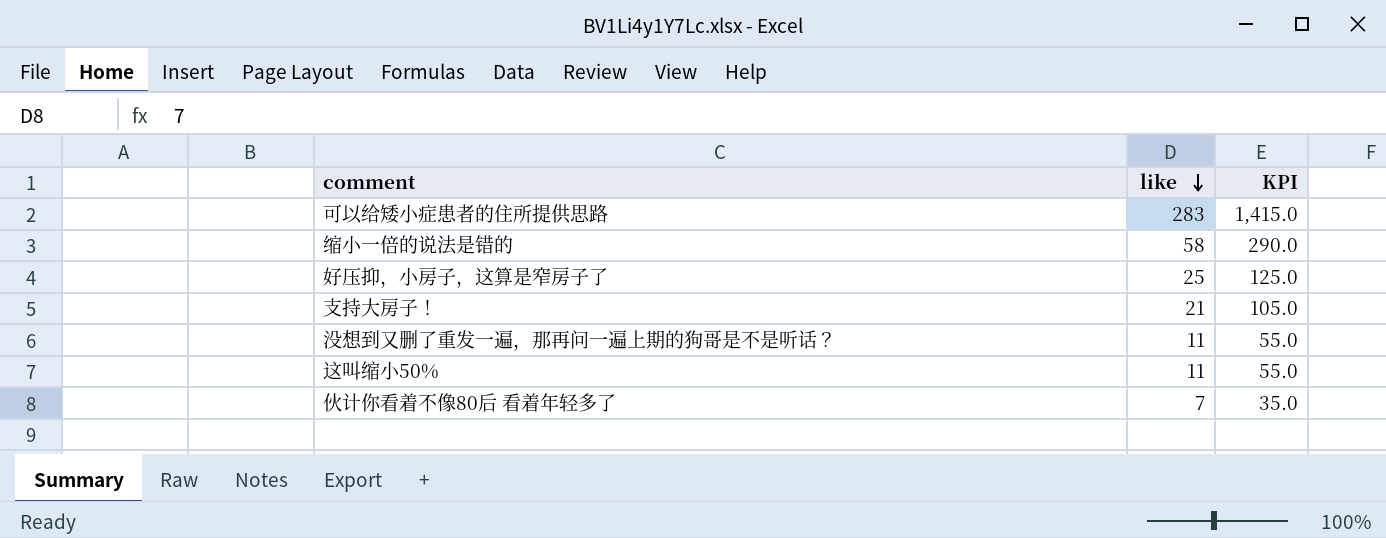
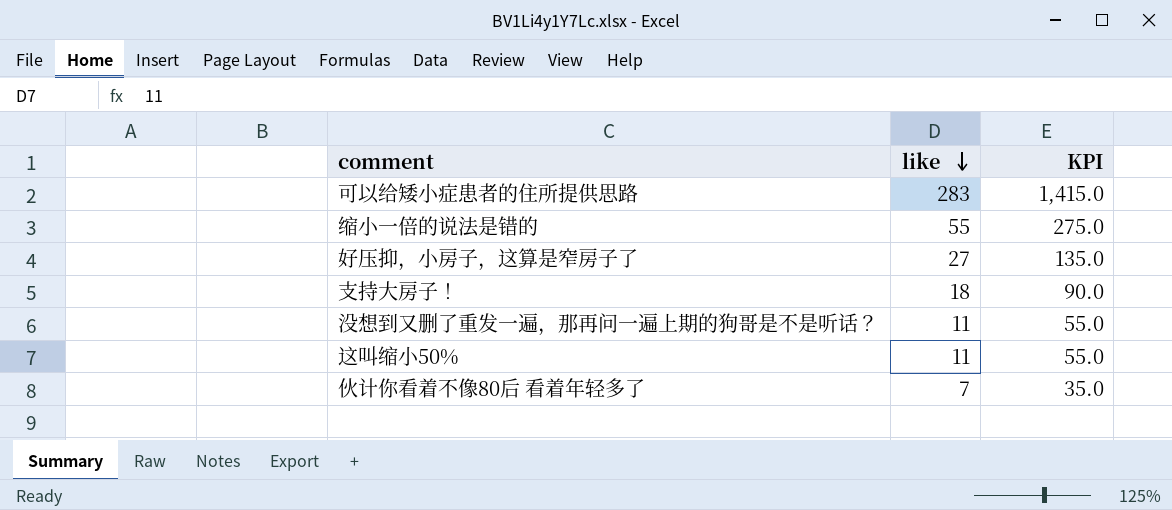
缩小一倍的说法是错的 | like: 58 -> 55
缩小一倍的说法是错的 | KPI: 290.0 -> 275.0
好压抑，小房子，这算是窄房子了 | like: 25 -> 27
好压抑，小房子，这算是窄房子了 | KPI: 125.0 -> 135.0
支持大房子！ | like: 21 -> 18
支持大房子！ | KPI: 105.0 -> 90.0

